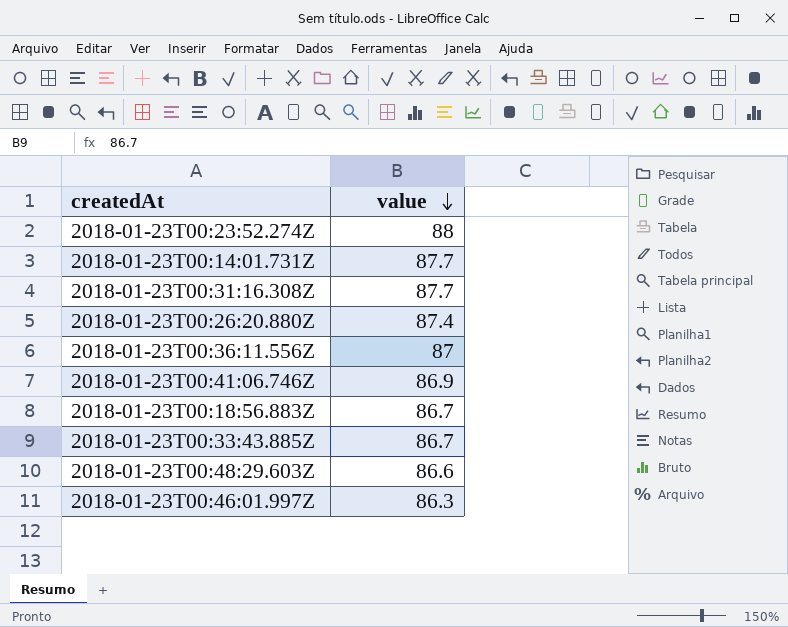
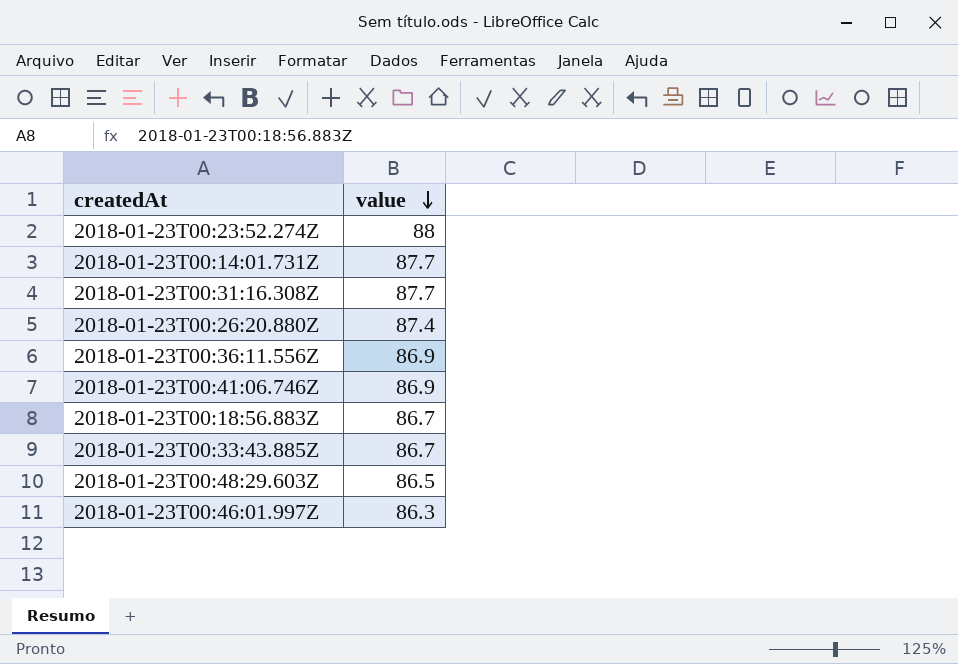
2018-01-23T00:36:11.556Z | value: 87 -> 86.9
2018-01-23T00:48:29.603Z | value: 86.6 -> 86.5

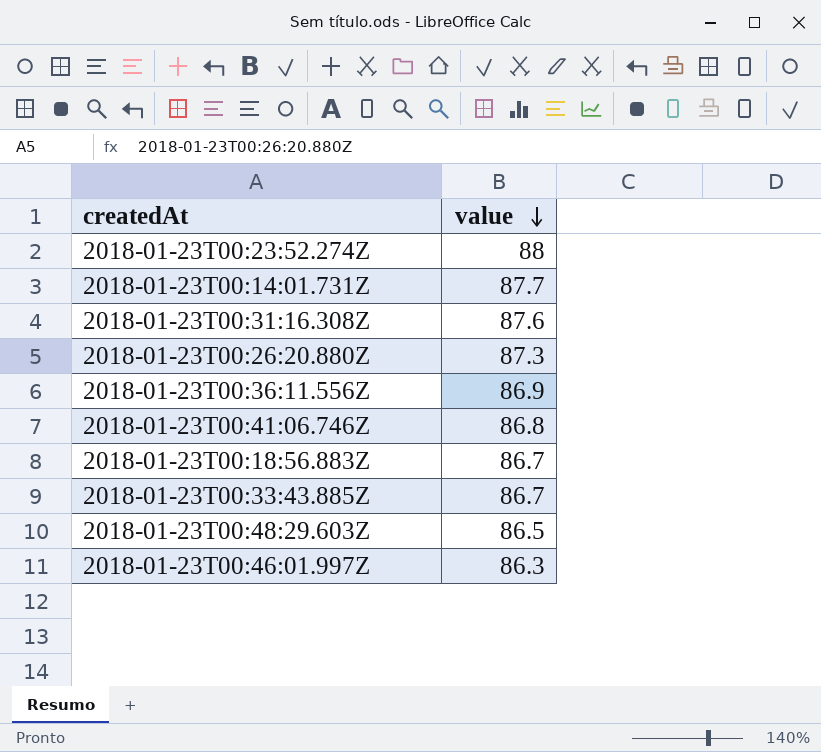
2018-01-23T00:31:16.308Z | value: 87.7 -> 87.6
2018-01-23T00:26:20.880Z | value: 87.4 -> 87.3
2018-01-23T00:41:06.746Z | value: 86.9 -> 86.8

